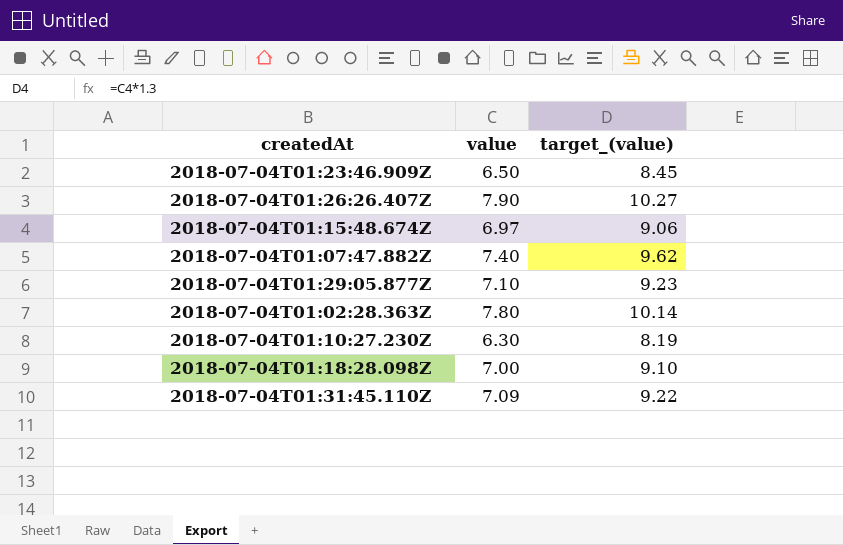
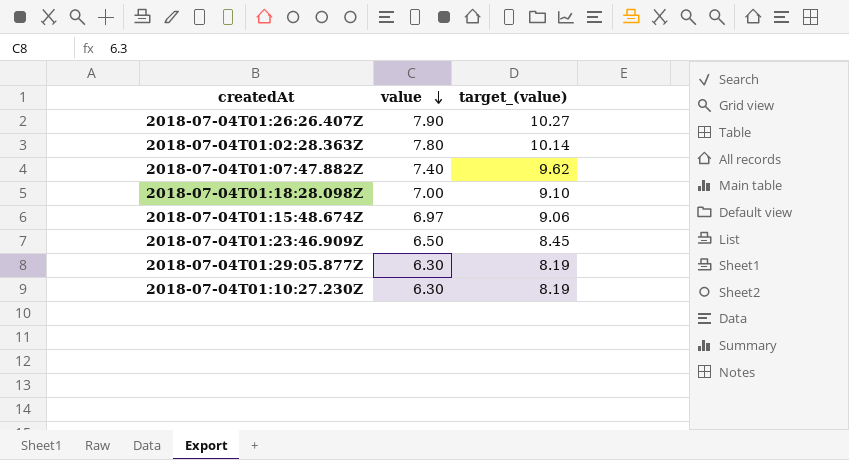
row order: none -> value descending
row 2018-07-04T01:31:45.110Z: 7.09 | 9.22 -> none
2018-07-04T01:29:05.877Z | value: 7.10 -> 6.30
2018-07-04T01:29:05.877Z | target_(value): 9.23 -> 8.19

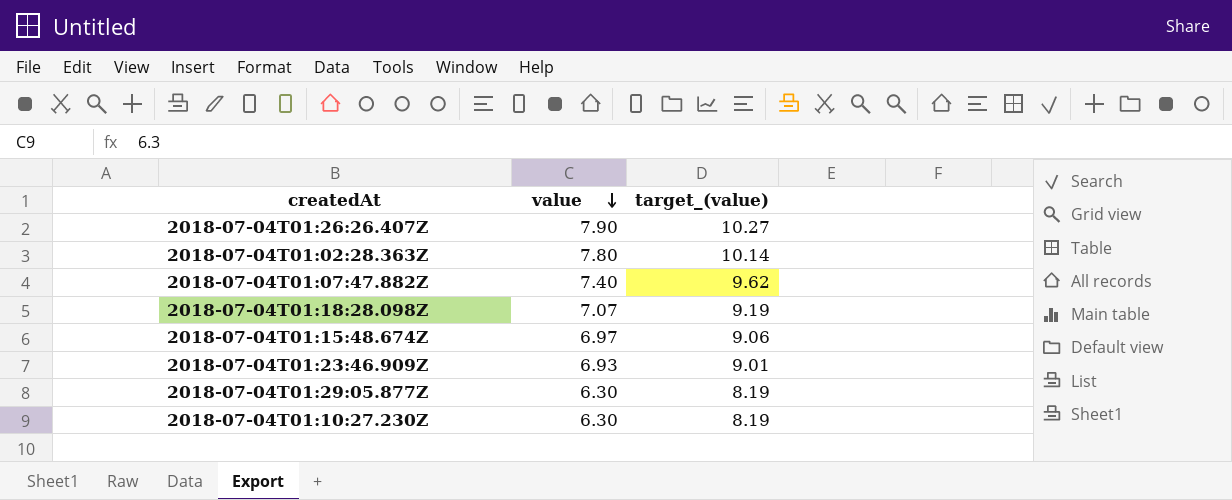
2018-07-04T01:18:28.098Z | value: 7.00 -> 7.07
2018-07-04T01:18:28.098Z | target_(value): 9.10 -> 9.19
2018-07-04T01:23:46.909Z | value: 6.50 -> 6.93
2018-07-04T01:23:46.909Z | target_(value): 8.45 -> 9.01

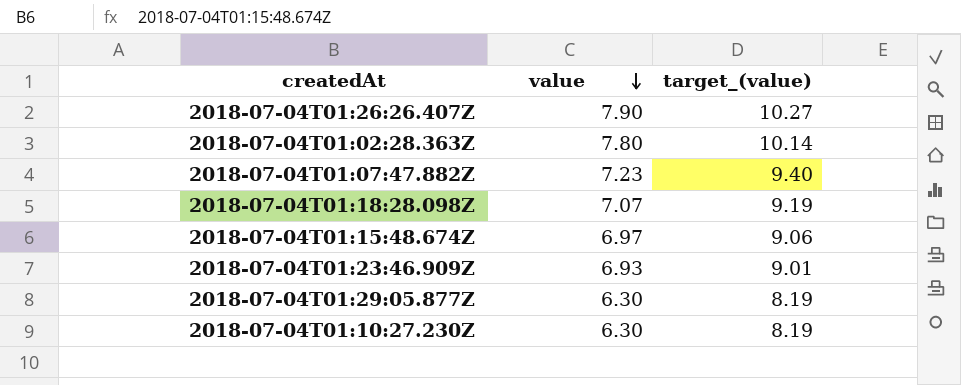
2018-07-04T01:07:47.882Z | value: 7.40 -> 7.23
2018-07-04T01:07:47.882Z | target_(value): 9.62 -> 9.40

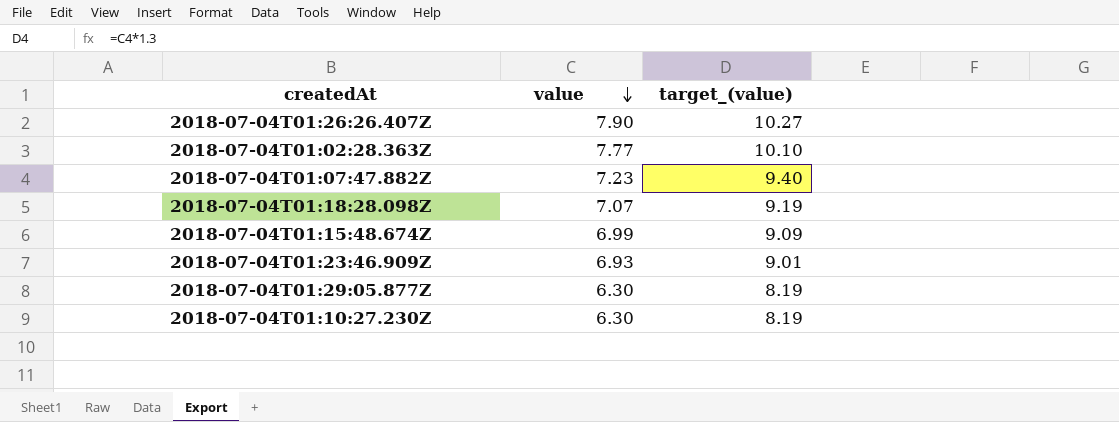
2018-07-04T01:02:28.363Z | value: 7.80 -> 7.77
2018-07-04T01:02:28.363Z | target_(value): 10.14 -> 10.10
2018-07-04T01:15:48.674Z | value: 6.97 -> 6.99
2018-07-04T01:15:48.674Z | target_(value): 9.06 -> 9.09

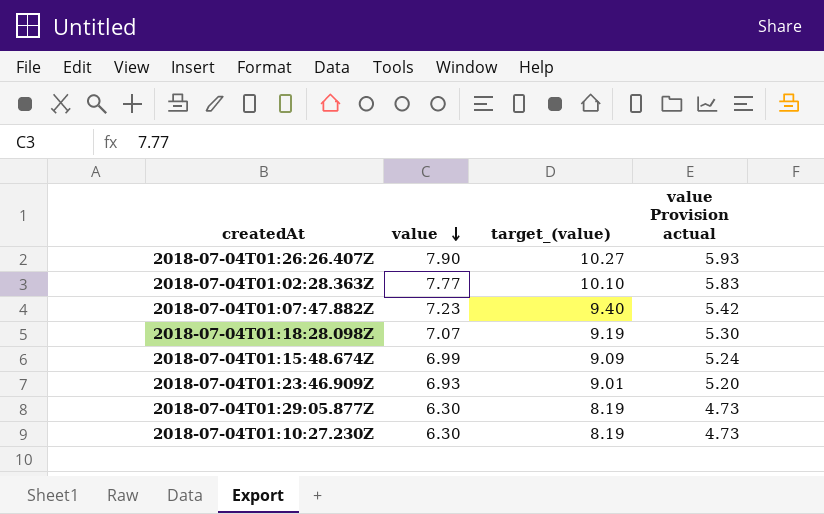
column value Provision actual | formula: none -> [value] * 0.75

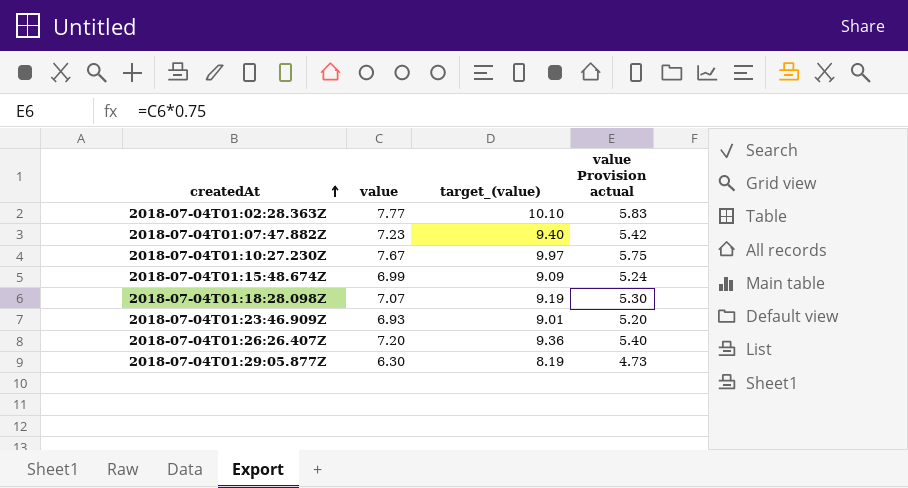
row order: value descending -> createdAt ascending
2018-07-04T01:10:27.230Z | value: 6.30 -> 7.67
2018-07-04T01:10:27.230Z | target_(value): 8.19 -> 9.97
2018-07-04T01:10:27.230Z | value Provision actual: 4.73 -> 5.75
2018-07-04T01:26:26.407Z | value: 7.90 -> 7.20
2018-07-04T01:26:26.407Z | target_(value): 10.27 -> 9.36
2018-07-04T01:26:26.407Z | value Provision actual: 5.93 -> 5.40

